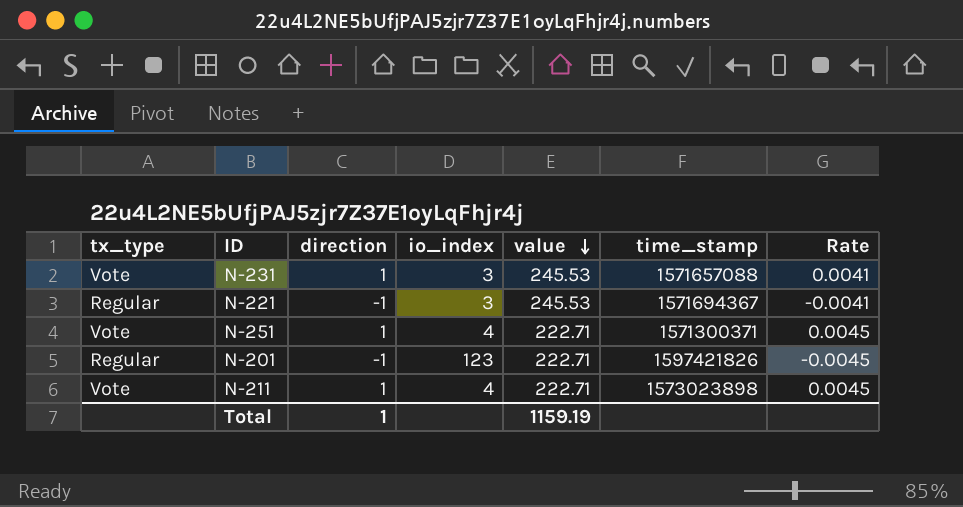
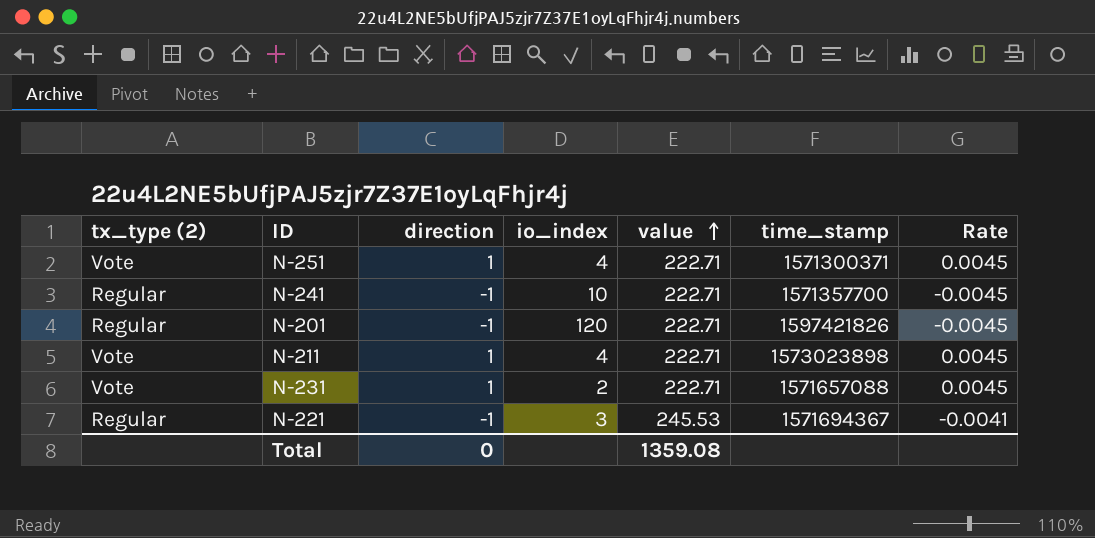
row order: value descending -> value ascending
column name: tx_type -> tx_type (2)
row N-241: none -> Regular | -1 | 10 | 222.71 | 1571357700 | -0.0045
N-201 | io_index: 123 -> 120
N-231 | io_index: 3 -> 2
N-231 | value: 245.53 -> 222.71
N-231 | Rate: 0.0041 -> 0.0045
Total | direction: 1 -> 0
Total | value: 1159.19 -> 1359.08

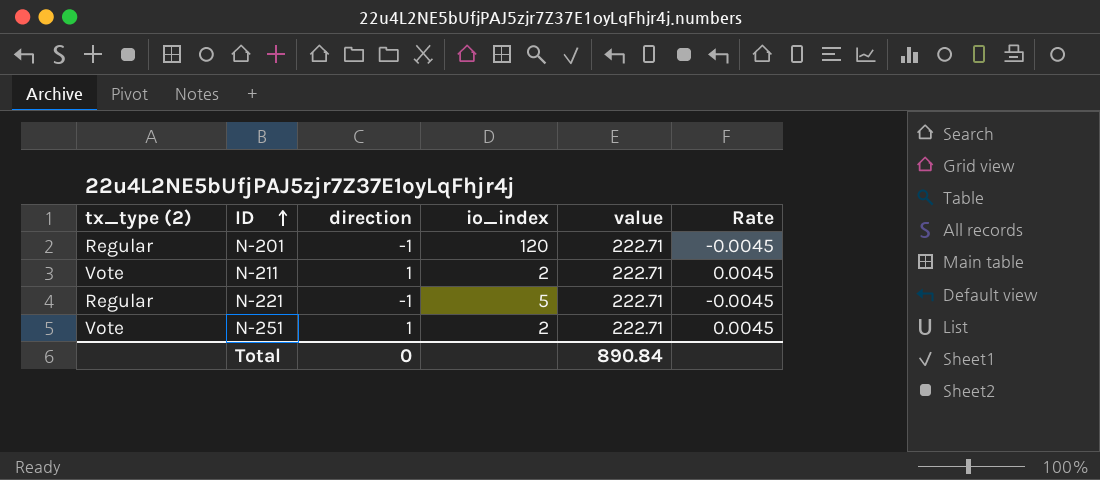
row order: value ascending -> ID ascending
column time_stamp | position: 6 -> none
row N-241: Regular | -1 | 10 | 222.71 | 1571357700 | -0.0045 -> none
row N-231: Vote | 1 | 2 | 222.71 | 1571657088 | 0.0045 -> none
N-211 | io_index: 4 -> 2
N-221 | io_index: 3 -> 5
N-221 | value: 245.53 -> 222.71
N-221 | Rate: -0.0041 -> -0.0045
N-251 | io_index: 4 -> 2
Total | value: 1359.08 -> 890.84

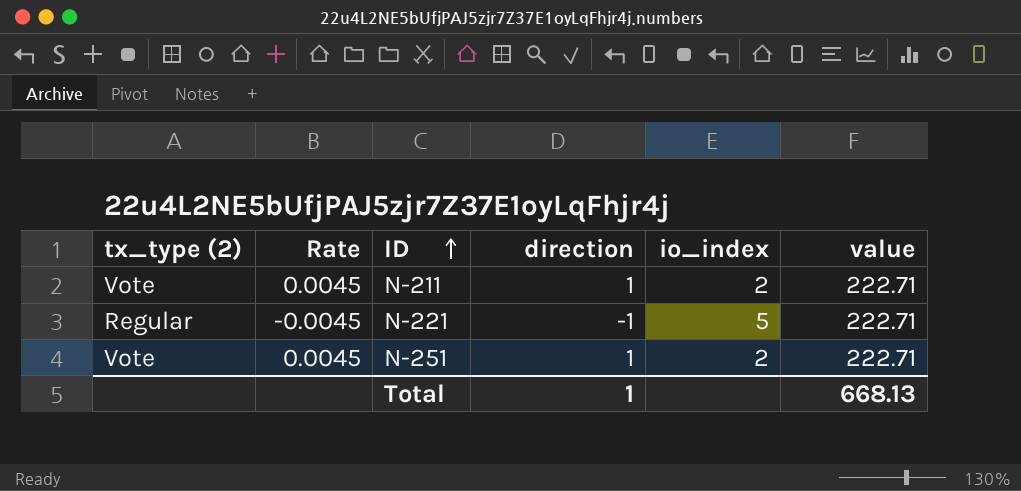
column Rate | position: 6 -> 2
row N-201: Regular | -1 | 120 | 222.71 | -0.0045 -> none
Total | direction: 0 -> 1
Total | value: 890.84 -> 668.13

